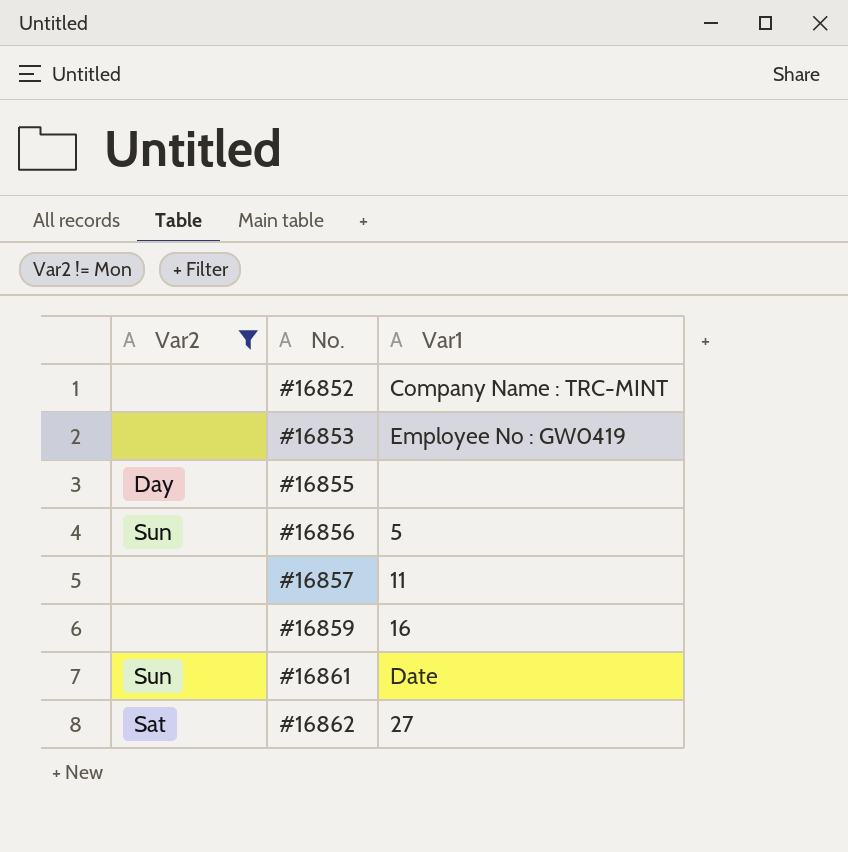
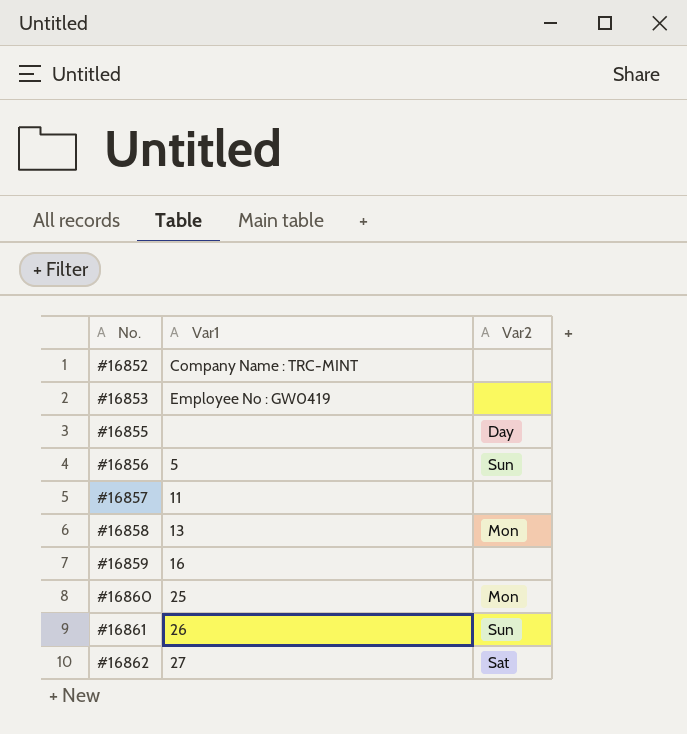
filter: Var2 != Mon -> none
column Var2 | position: 1 -> 3
#16861 | Var1: Date -> 26

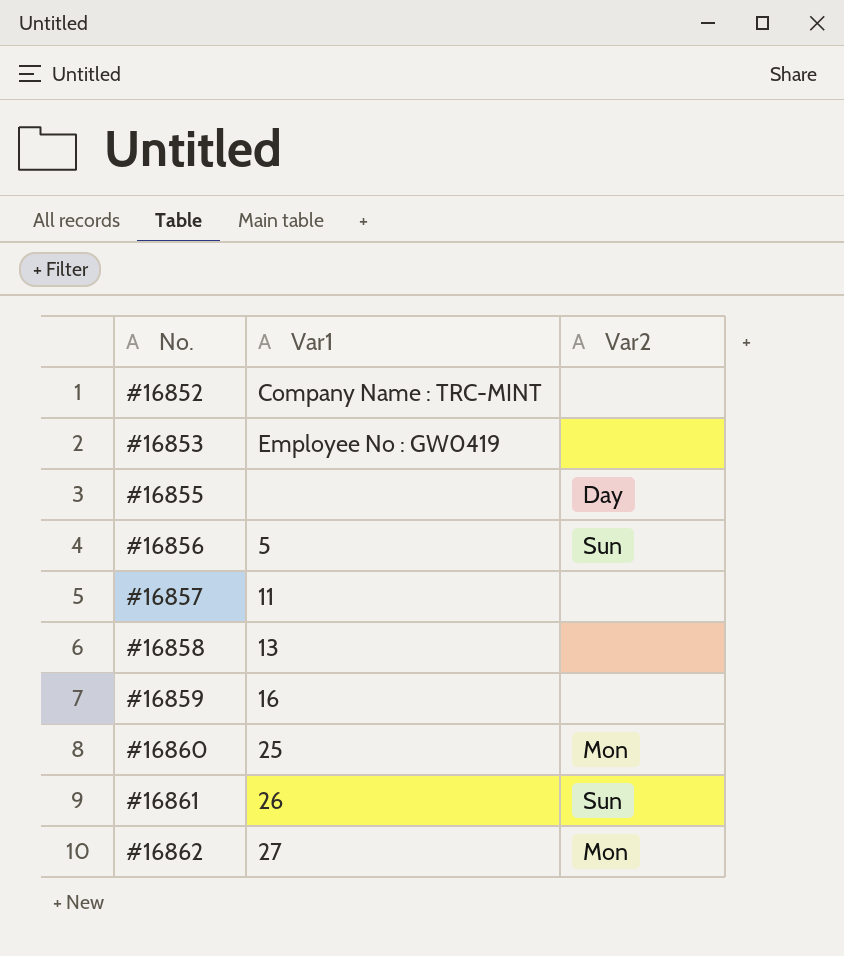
#16858 | Var2: Mon -> none
#16862 | Var2: Sat -> Mon

